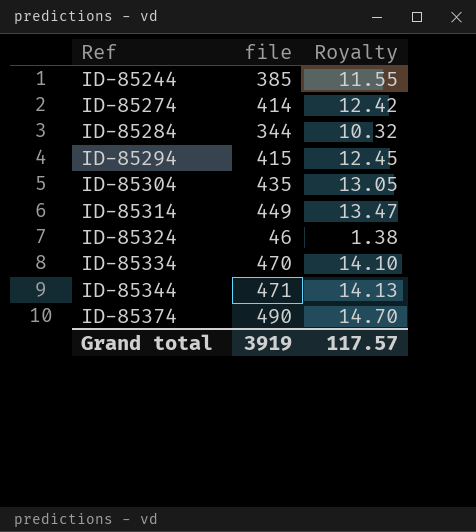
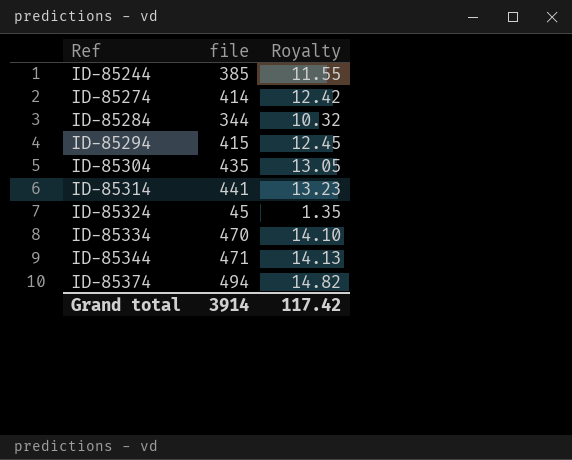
ID-85314 | file: 449 -> 441
ID-85314 | Royalty: 13.47 -> 13.23
ID-85324 | file: 46 -> 45
ID-85324 | Royalty: 1.38 -> 1.35
ID-85374 | file: 490 -> 494
ID-85374 | Royalty: 14.70 -> 14.82
Grand total | file: 3919 -> 3914
Grand total | Royalty: 117.57 -> 117.42

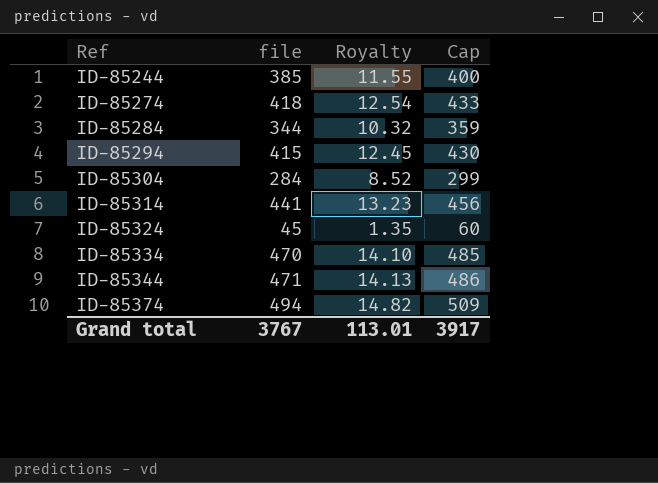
column Cap | formula: none -> [file] + 15
ID-85274 | file: 414 -> 418
ID-85274 | Royalty: 12.42 -> 12.54
ID-85304 | file: 435 -> 284
ID-85304 | Royalty: 13.05 -> 8.52
Grand total | file: 3914 -> 3767
Grand total | Royalty: 117.42 -> 113.01

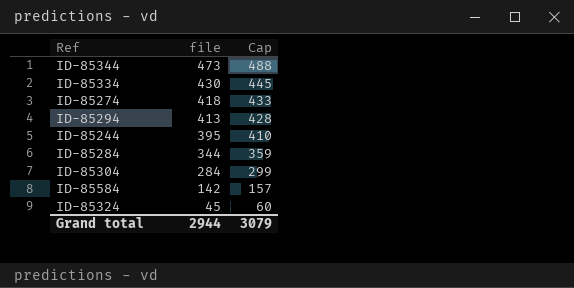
row order: Ref ascending -> file descending
column Royalty | formula: [file] * 0.03 -> none
row ID-85314: 441 | 13.23 | 456 -> none
row ID-85374: 494 | 14.82 | 509 -> none
ID-85344 | file: 471 -> 473
ID-85344 | Cap: 486 -> 488
ID-85334 | file: 470 -> 430
ID-85334 | Cap: 485 -> 445
ID-85294 | file: 415 -> 413
ID-85294 | Cap: 430 -> 428
ID-85244 | file: 385 -> 395
ID-85244 | Cap: 400 -> 410
row ID-85584: none -> 142 | 157
Grand total | file: 3767 -> 2944
Grand total | Cap: 3917 -> 3079

